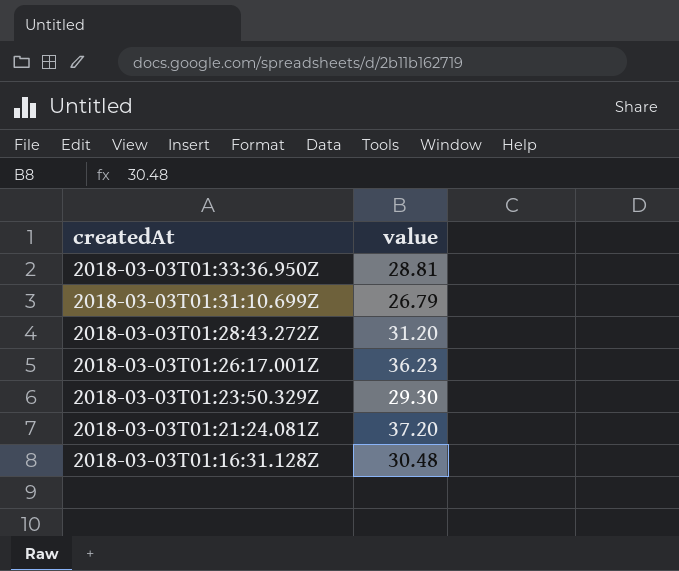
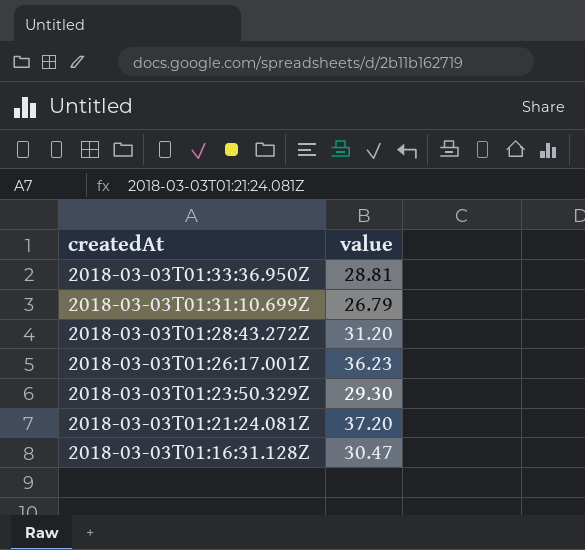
2018-03-03T01:16:31.128Z | value: 30.48 -> 30.47

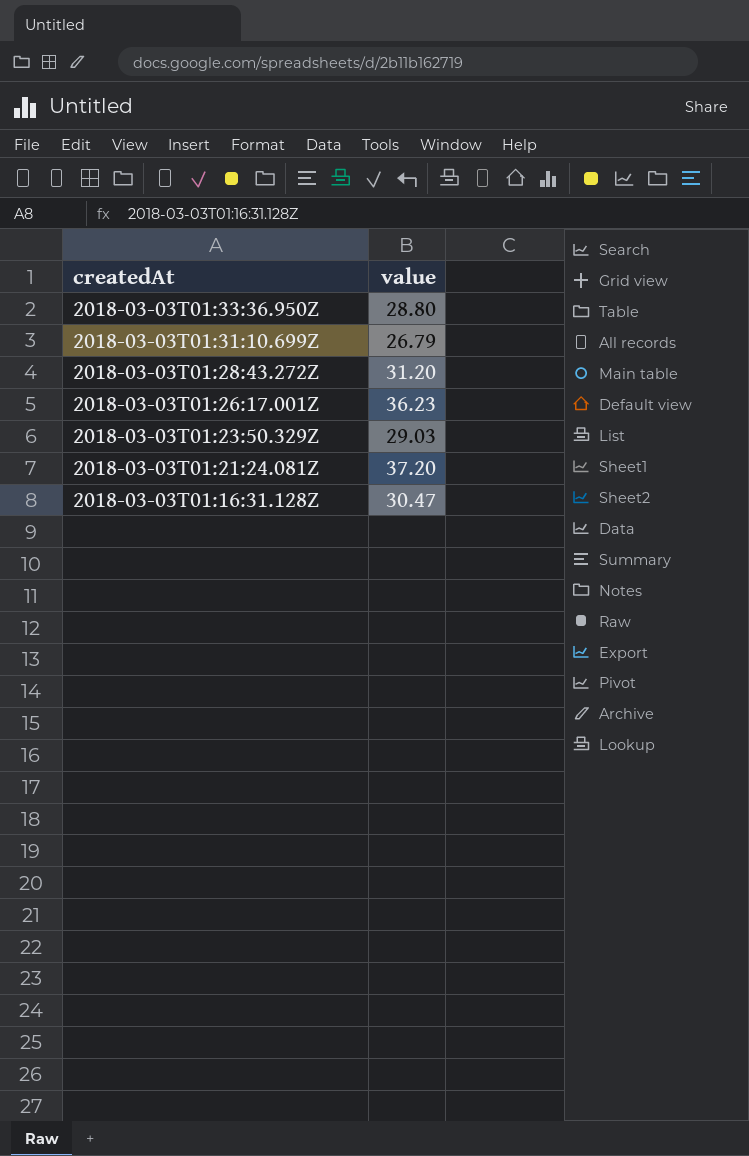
2018-03-03T01:33:36.950Z | value: 28.81 -> 28.80
2018-03-03T01:23:50.329Z | value: 29.30 -> 29.03

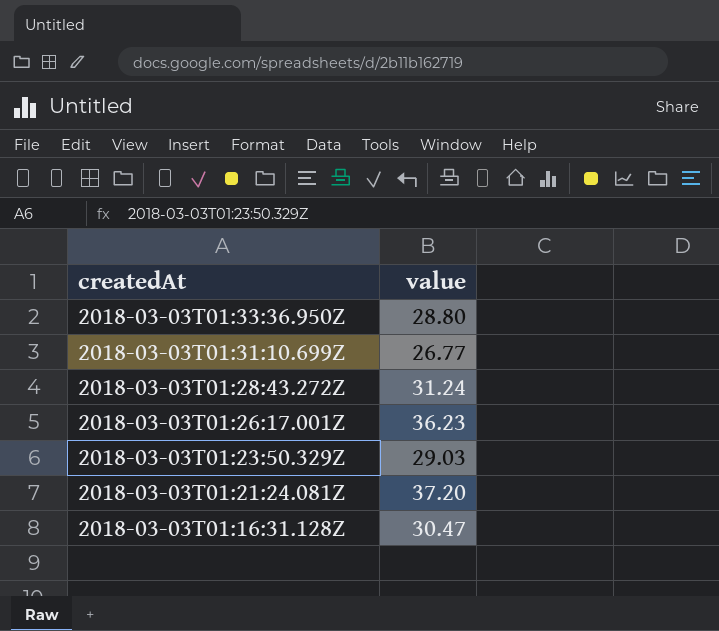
2018-03-03T01:31:10.699Z | value: 26.79 -> 26.77
2018-03-03T01:28:43.272Z | value: 31.20 -> 31.24

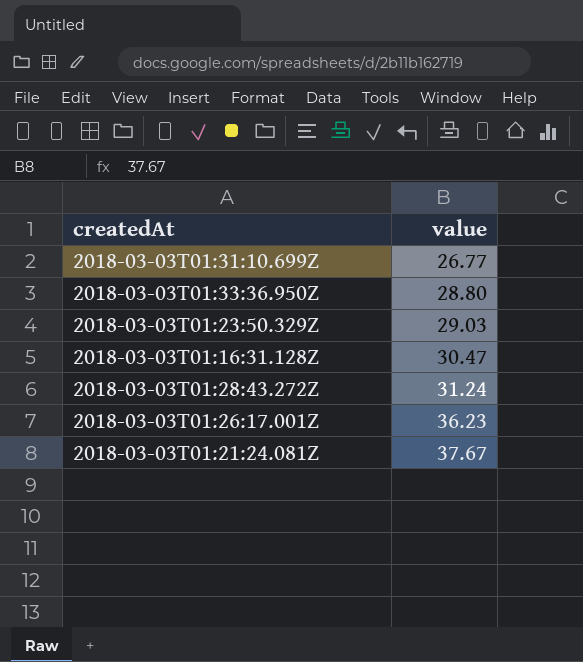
row order: createdAt descending -> value ascending
2018-03-03T01:21:24.081Z | value: 37.20 -> 37.67

